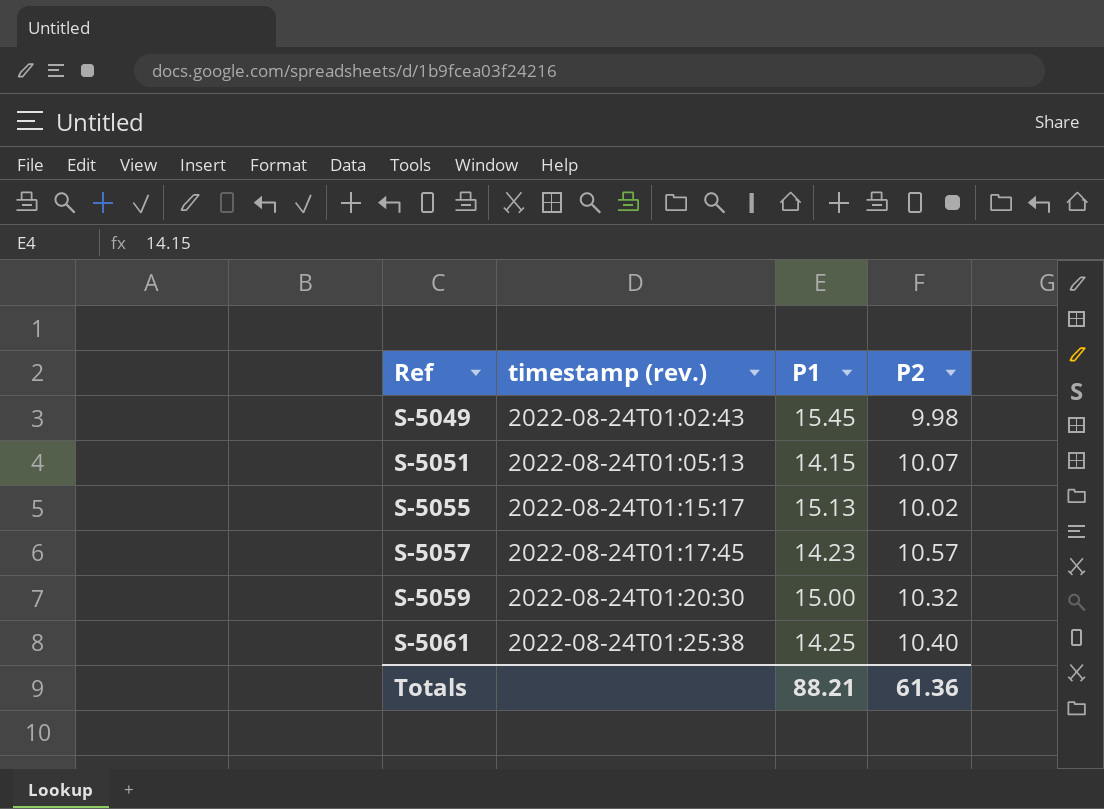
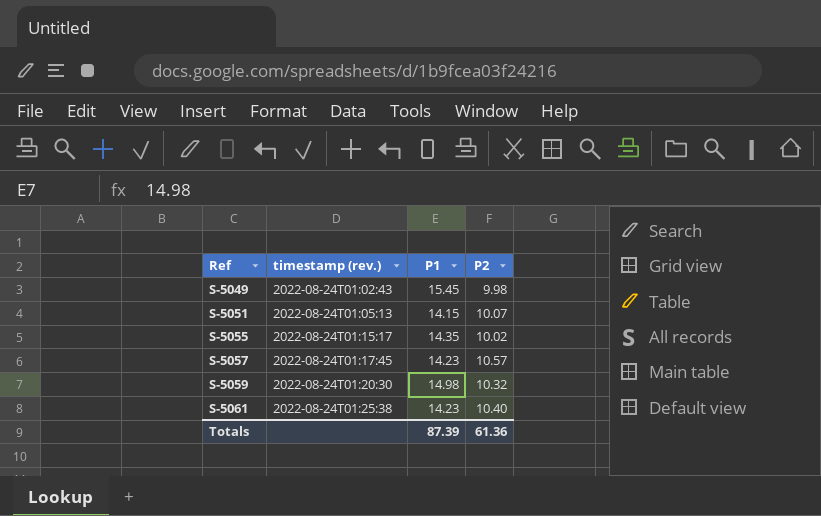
S-5055 | P1: 15.13 -> 14.35
S-5059 | P1: 15.00 -> 14.98
S-5061 | P1: 14.25 -> 14.23
Totals | P1: 88.21 -> 87.39

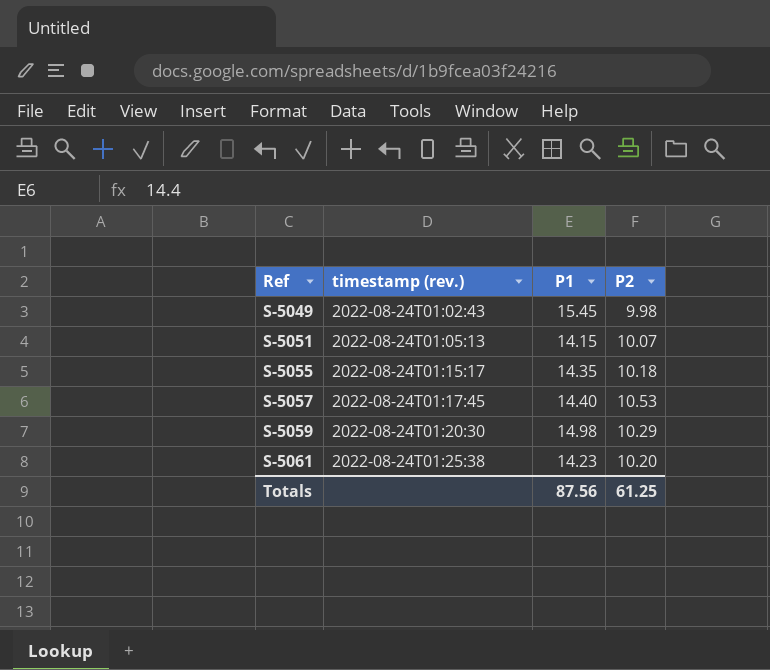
S-5055 | P2: 10.02 -> 10.18
S-5057 | P1: 14.23 -> 14.40
S-5057 | P2: 10.57 -> 10.53
S-5059 | P2: 10.32 -> 10.29
S-5061 | P2: 10.40 -> 10.20
Totals | P1: 87.39 -> 87.56
Totals | P2: 61.36 -> 61.25

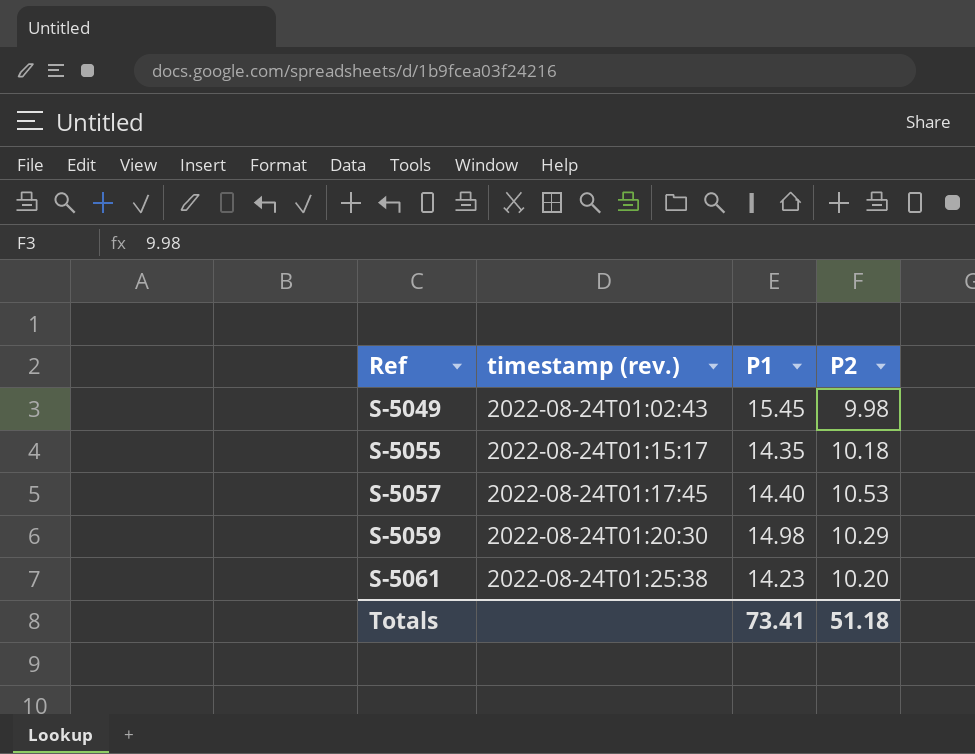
row S-5051: 2022-08-24T01:05:13 | 14.15 | 10.07 -> none
Totals | P1: 87.56 -> 73.41
Totals | P2: 61.25 -> 51.18

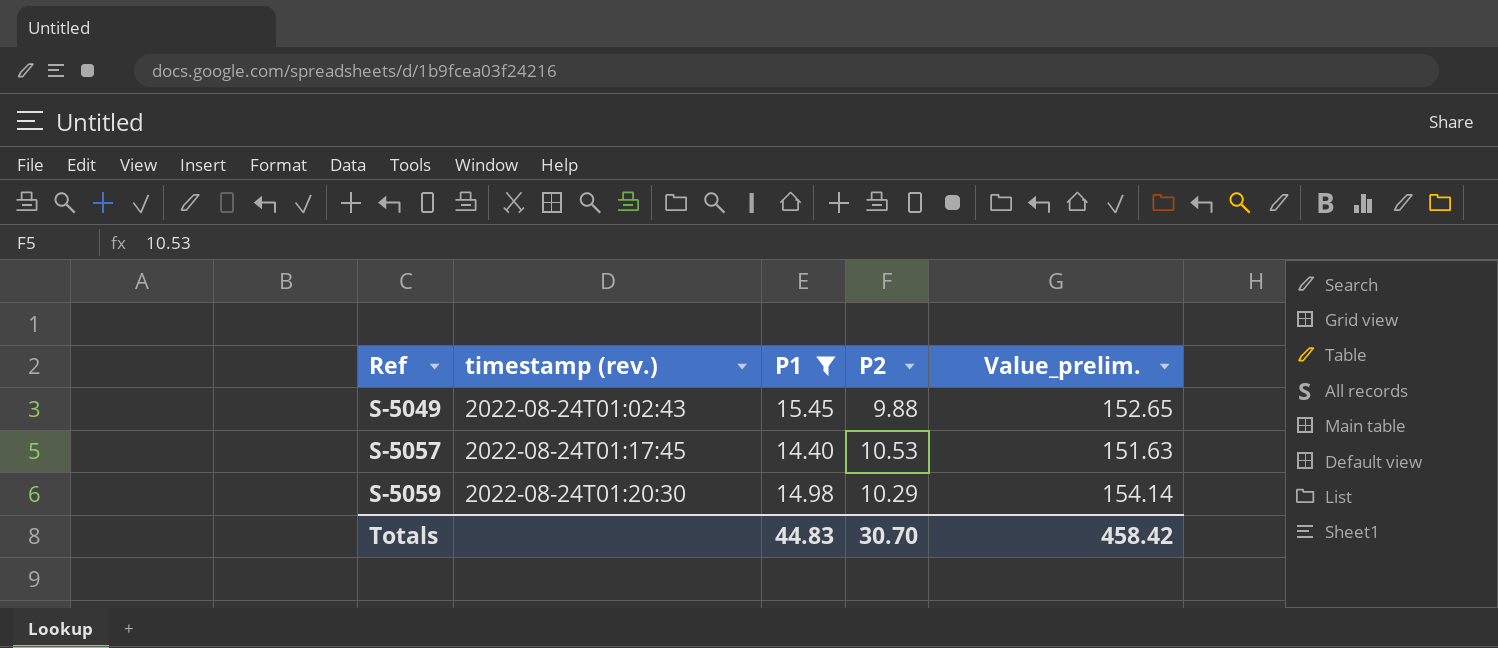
filter: none -> P1 >= 14.40
column Value_prelim. | formula: none -> [P1] * [P2]
S-5049 | P2: 9.98 -> 9.88
Totals | P1: 73.41 -> 44.83
Totals | P2: 51.18 -> 30.70

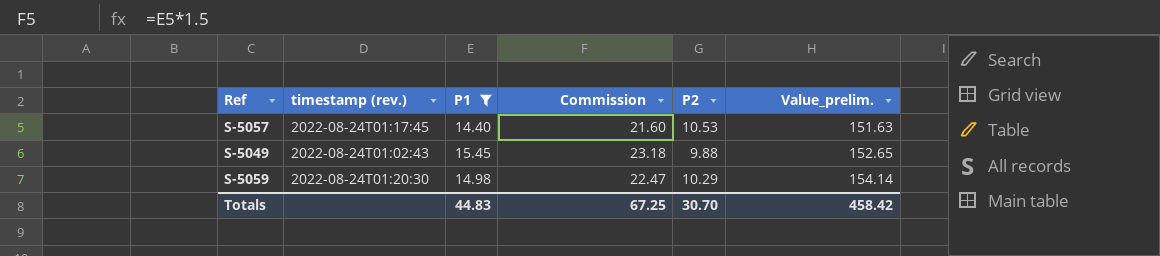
row order: Ref ascending -> Value_prelim. ascending
column Commission | formula: none -> [P1] * 1.5

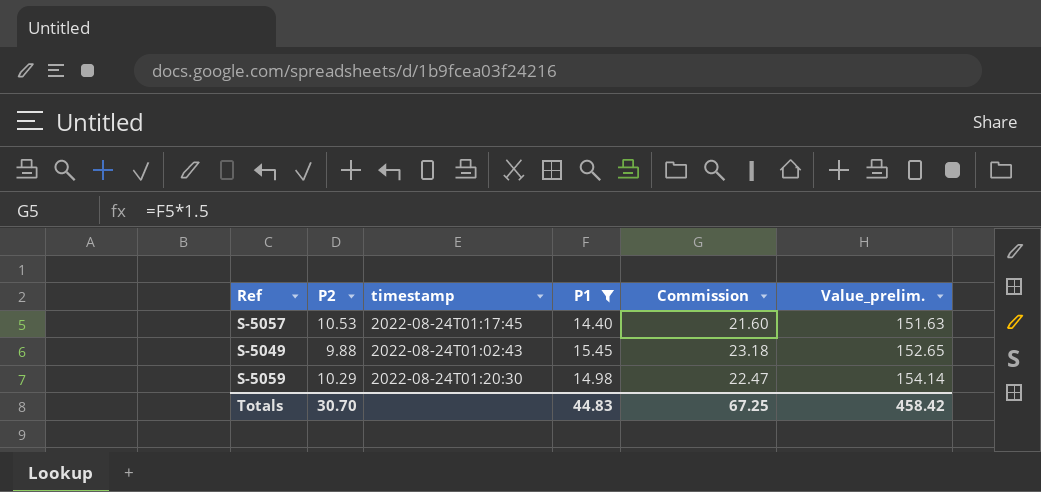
column P2 | position: 5 -> 2
column name: timestamp (rev.) -> timestamp

